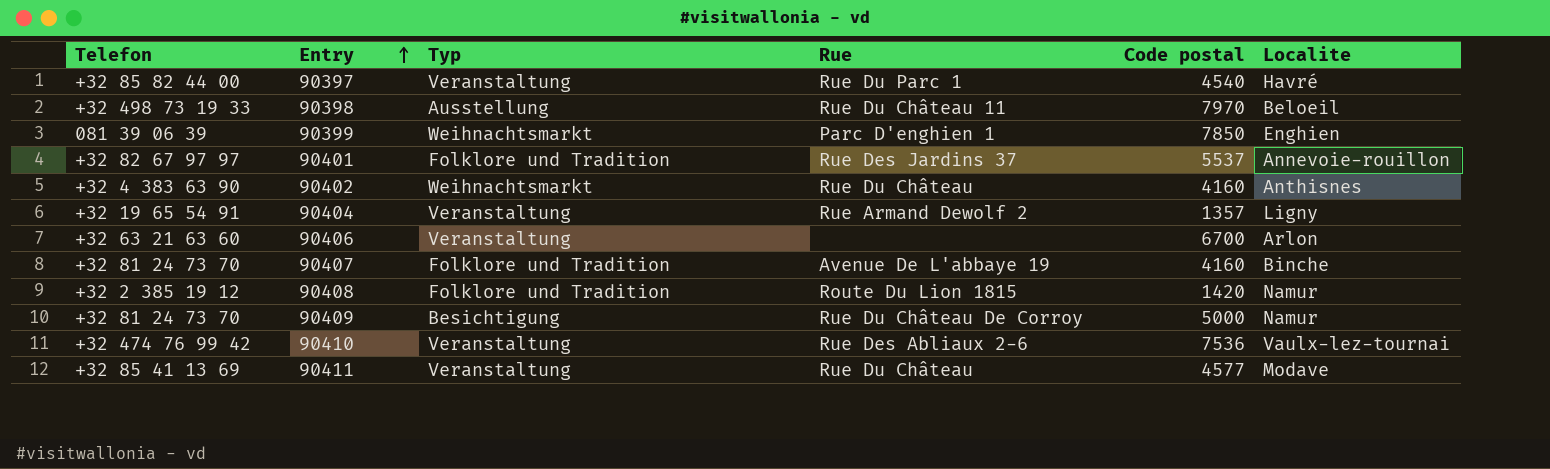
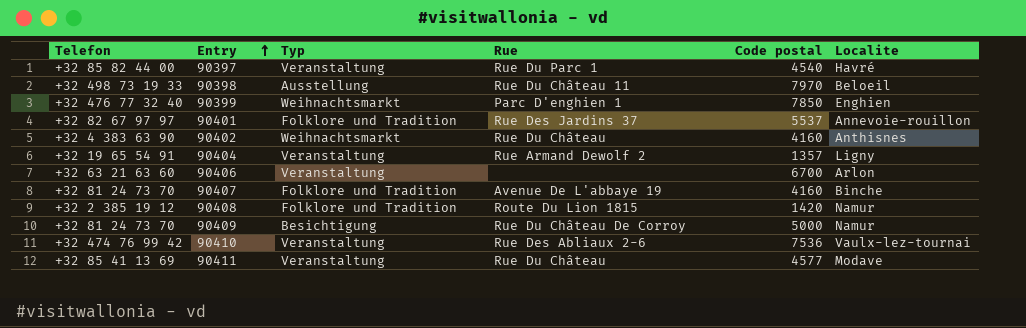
90399 | Telefon: 081 39 06 39 -> +32 476 77 32 40

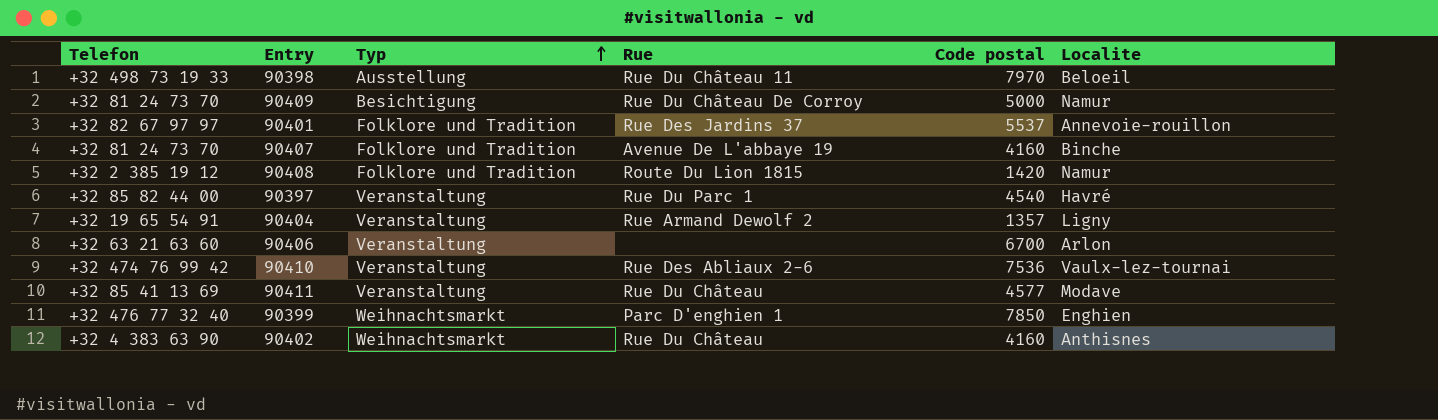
row order: Entry ascending -> Typ ascending

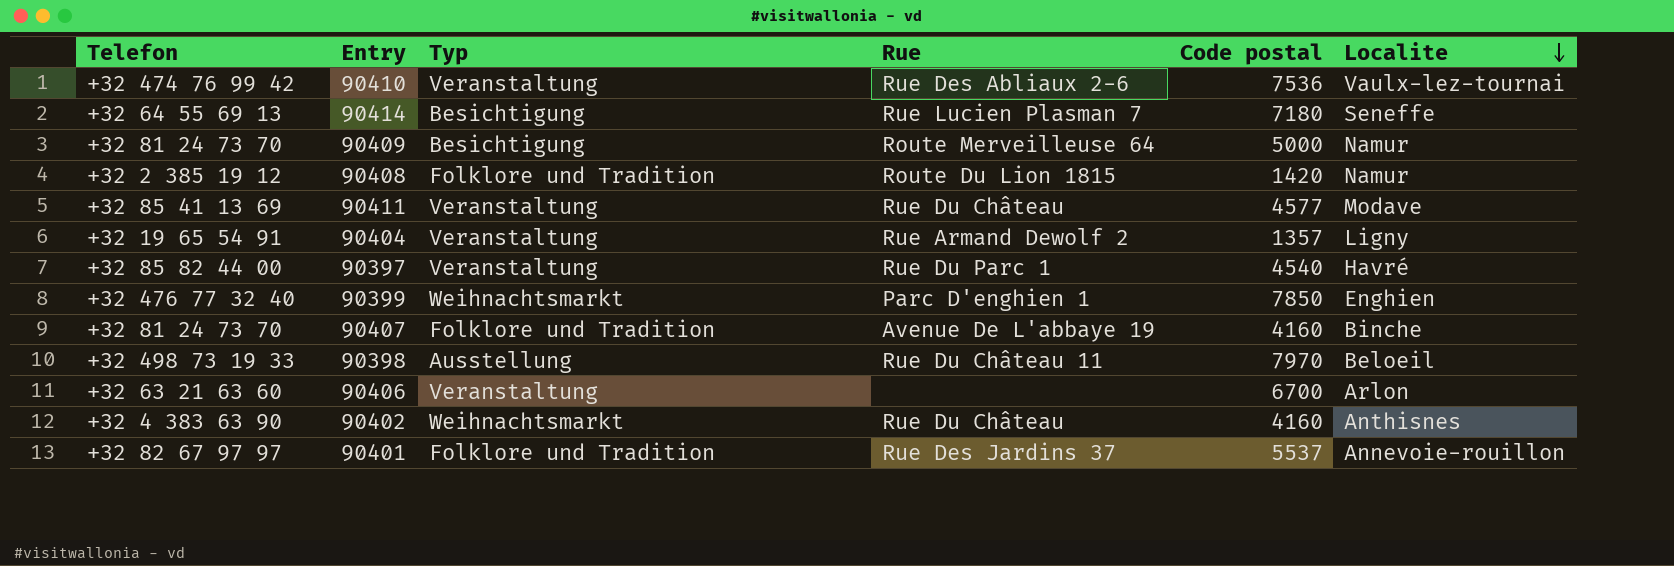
row order: Typ ascending -> Localite descending
row 90414: none -> +32 64 55 69 13 | Besichtigung | Rue Lucien Plasman 7 | 7180 | Seneffe
90409 | Rue: Rue Du Château De Corroy -> Route Merveilleuse 64

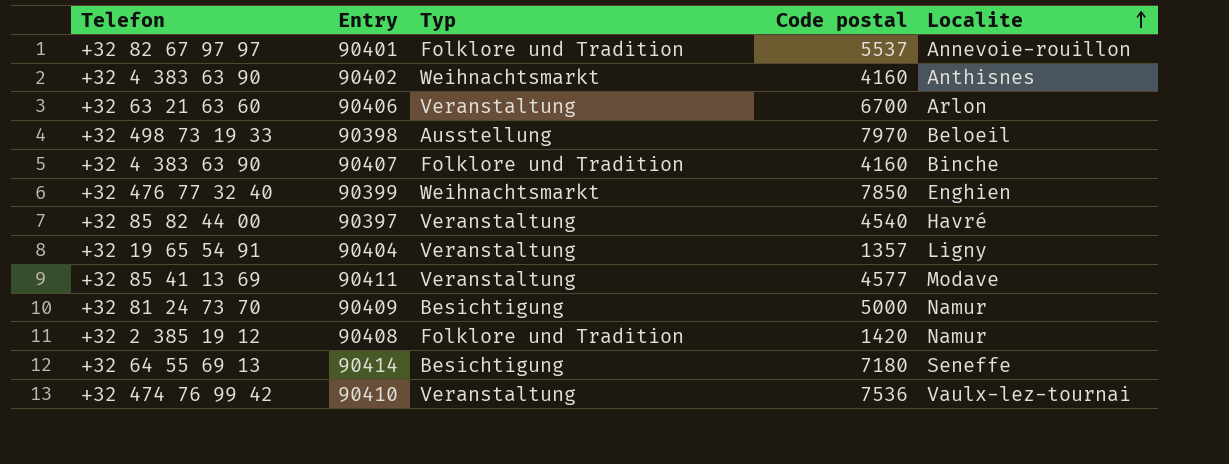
row order: Localite descending -> Localite ascending
column Rue | position: 4 -> none
90407 | Telefon: +32 81 24 73 70 -> +32 4 383 63 90

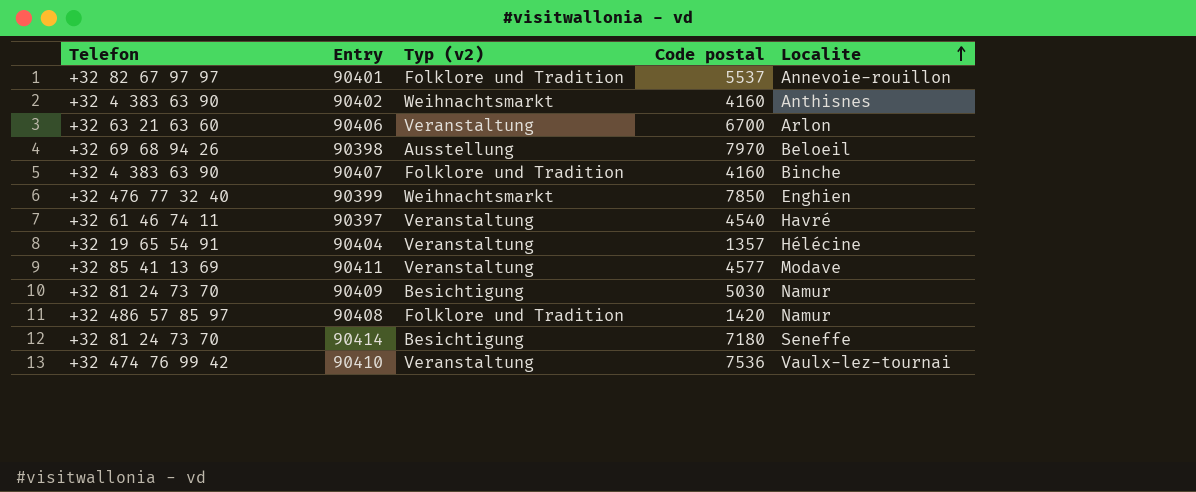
column name: Typ -> Typ (v2)
90398 | Telefon: +32 498 73 19 33 -> +32 69 68 94 26
90397 | Telefon: +32 85 82 44 00 -> +32 61 46 74 11
90404 | Localite: Ligny -> Hélécine
90409 | Code postal: 5000 -> 5030
90408 | Telefon: +32 2 385 19 12 -> +32 486 57 85 97
90414 | Telefon: +32 64 55 69 13 -> +32 81 24 73 70

